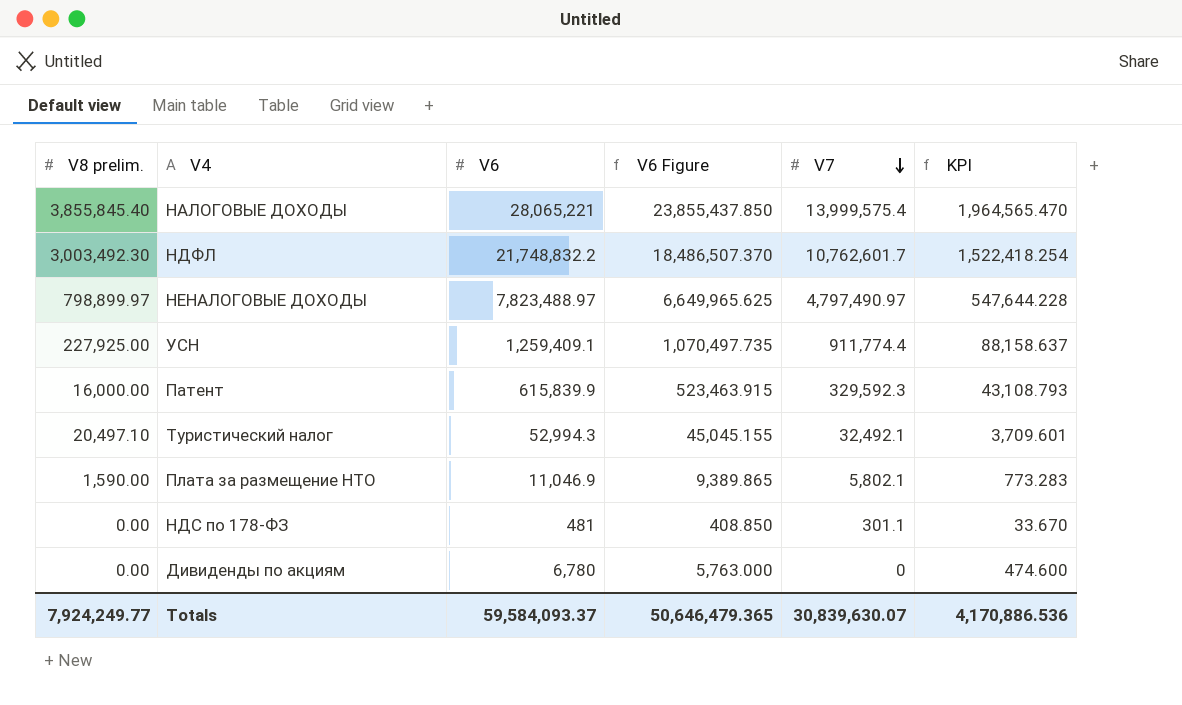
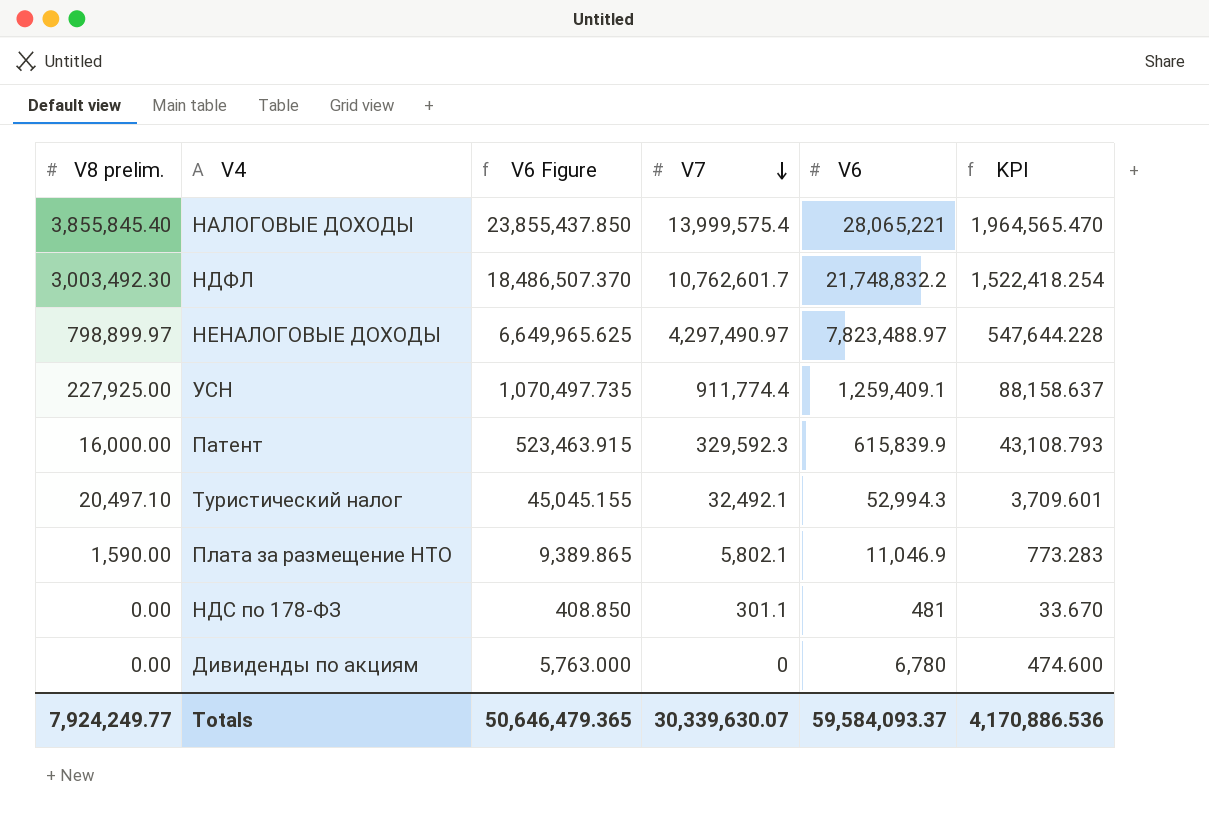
column V6 | position: 3 -> 5
НЕНАЛОГОВЫЕ ДОХОДЫ | V7: 4,797,490.97 -> 4,297,490.97
Totals | V7: 30,839,630.07 -> 30,339,630.07

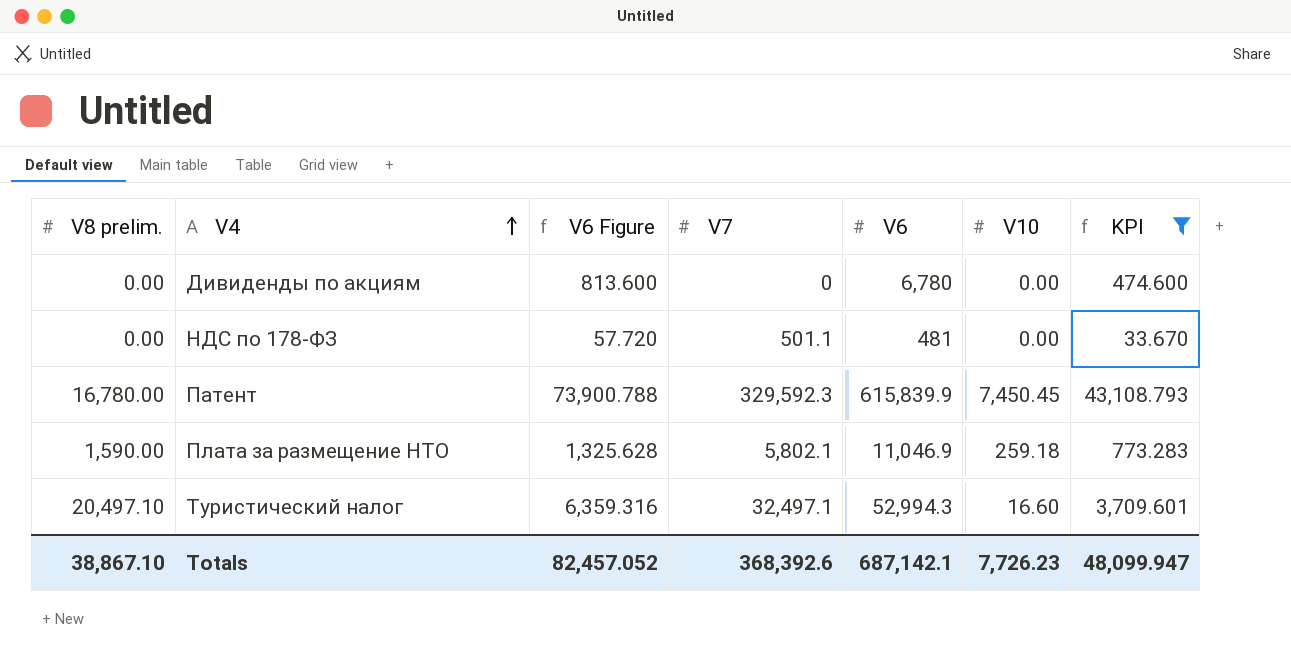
filter: none -> KPI <= 43,108.793
row order: V7 descending -> V4 ascending
column V6 Figure | formula: [V6] * 0.85 -> [V6] * 0.12
column V10 | position: none -> 6
НДС по 178-ФЗ | V7: 301.1 -> 501.1
Патент | V8 prelim.: 16,000.00 -> 16,780.00
Туристический налог | V7: 32,492.1 -> 32,497.1
Totals | V8 prelim.: 7,924,249.77 -> 38,867.10
Totals | V6 Figure: 50,646,479.365 -> 82,457.052
Totals | V7: 30,339,630.07 -> 368,392.6
Totals | V6: 59,584,093.37 -> 687,142.1
Totals | KPI: 4,170,886.536 -> 48,099.947

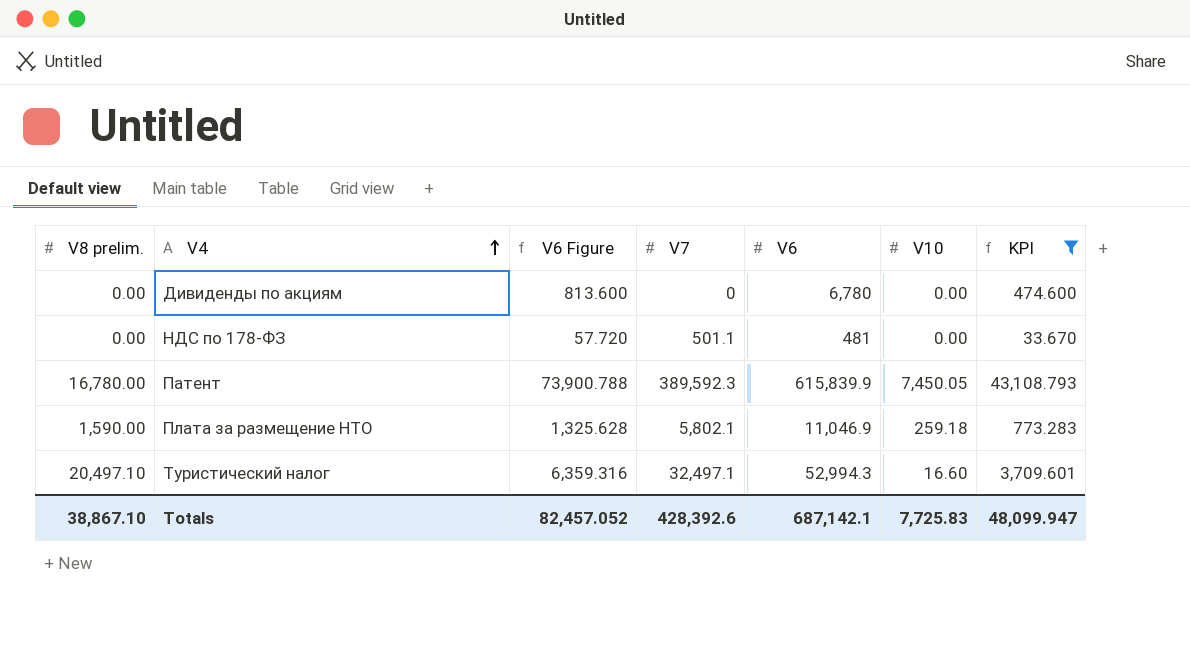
Патент | V7: 329,592.3 -> 389,592.3
Патент | V10: 7,450.45 -> 7,450.05
Totals | V7: 368,392.6 -> 428,392.6
Totals | V10: 7,726.23 -> 7,725.83

